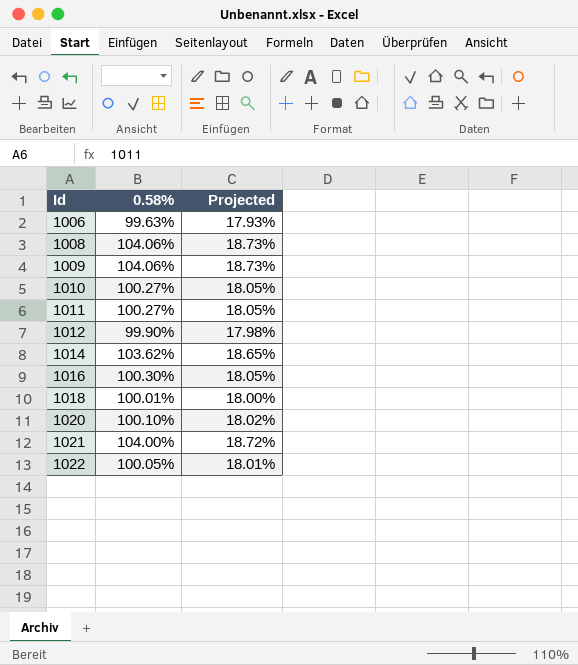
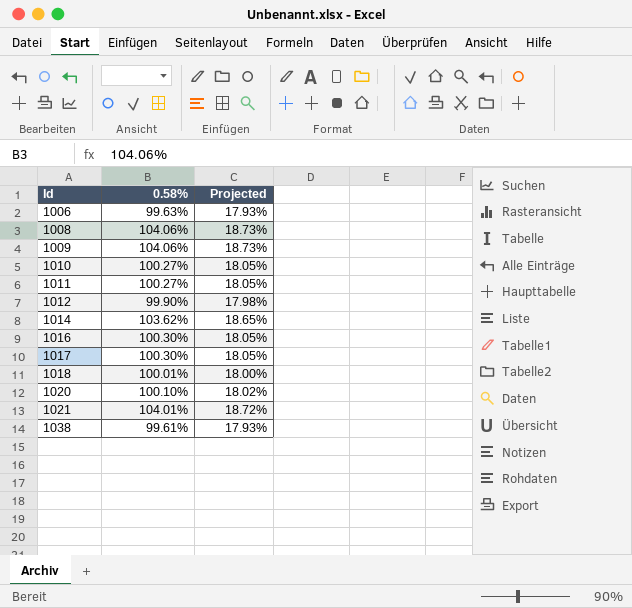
row 1022: 100.05% | 18.01% -> none
row 1017: none -> 100.30% | 18.05%
1021 | 0.58%: 104.00% -> 104.01%
row 1038: none -> 99.61% | 17.93%

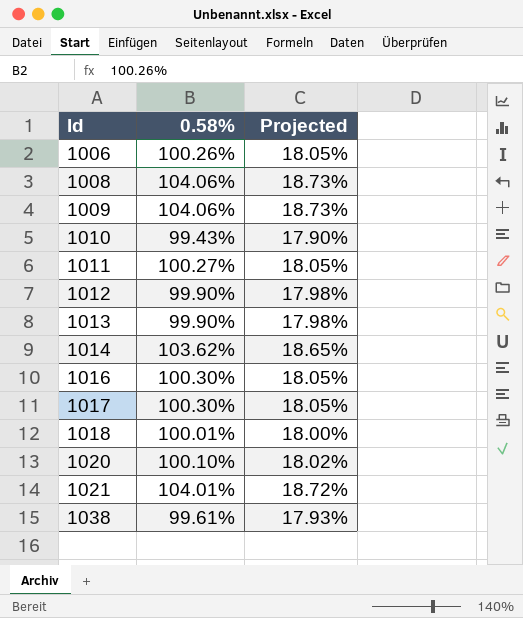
1006 | 0.58%: 99.63% -> 100.26%
1006 | Projected: 17.93% -> 18.05%
1010 | 0.58%: 100.27% -> 99.43%
1010 | Projected: 18.05% -> 17.90%
row 1013: none -> 99.90% | 17.98%

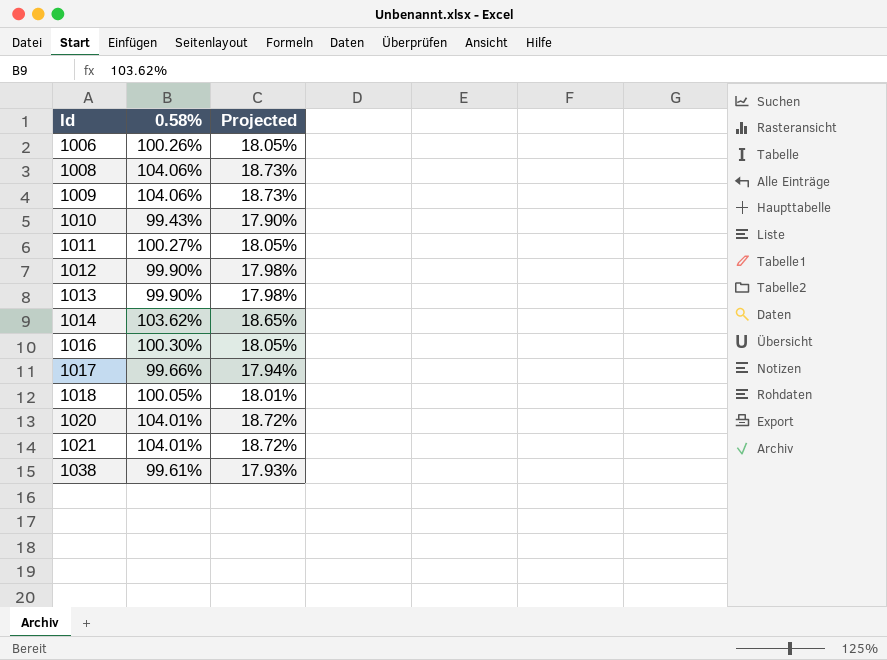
1017 | 0.58%: 100.30% -> 99.66%
1017 | Projected: 18.05% -> 17.94%
1018 | 0.58%: 100.01% -> 100.05%
1018 | Projected: 18.00% -> 18.01%
1020 | 0.58%: 100.10% -> 104.01%
1020 | Projected: 18.02% -> 18.72%

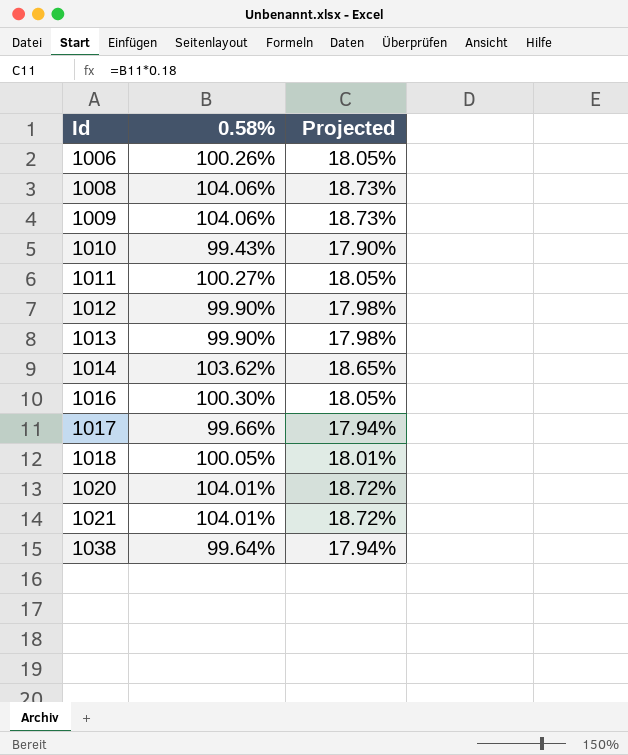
1038 | 0.58%: 99.61% -> 99.64%
1038 | Projected: 17.93% -> 17.94%

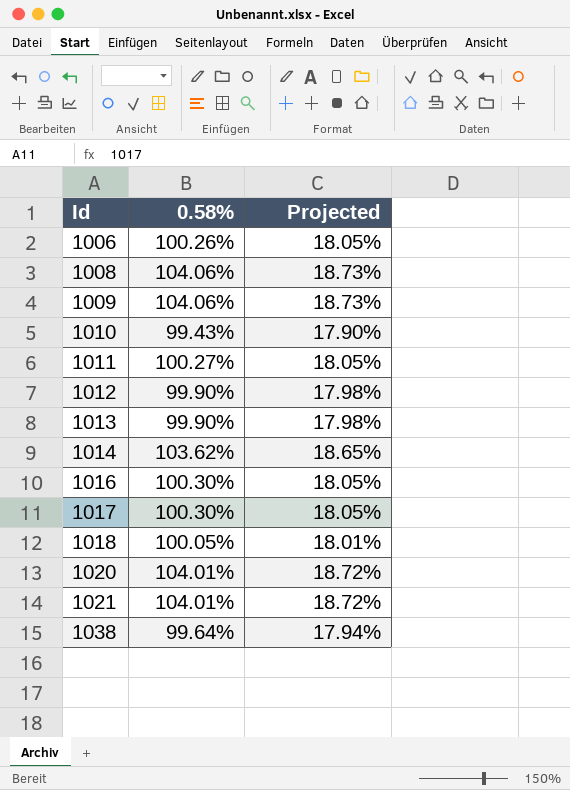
1017 | 0.58%: 99.66% -> 100.30%
1017 | Projected: 17.94% -> 18.05%

